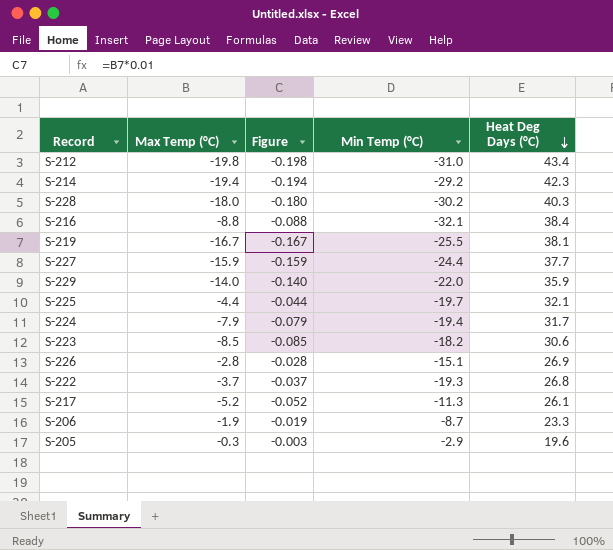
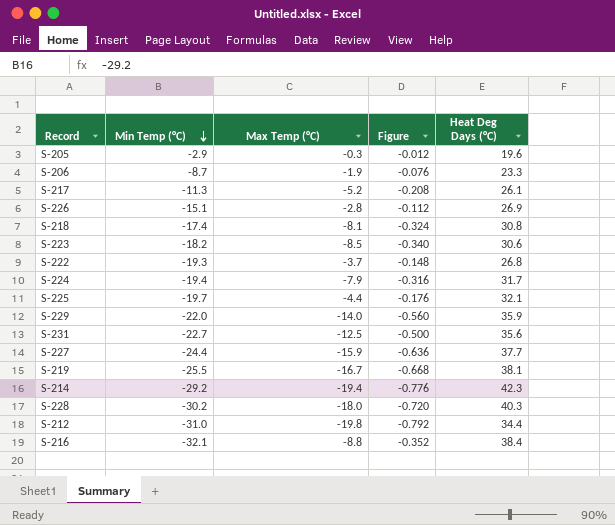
row order: Heat Deg Days (°C) descending -> Min Temp (°C) descending
column Min Temp (°C) | position: 4 -> 2
column Figure | formula: [Max Temp (°C)] * 0.01 -> [Max Temp (°C)] * 0.04
row S-218: none -> -17.4 | -8.1 | -0.324 | 30.8
row S-231: none -> -22.7 | -12.5 | -0.500 | 35.6
S-212 | Heat Deg Days (°C): 43.4 -> 34.4

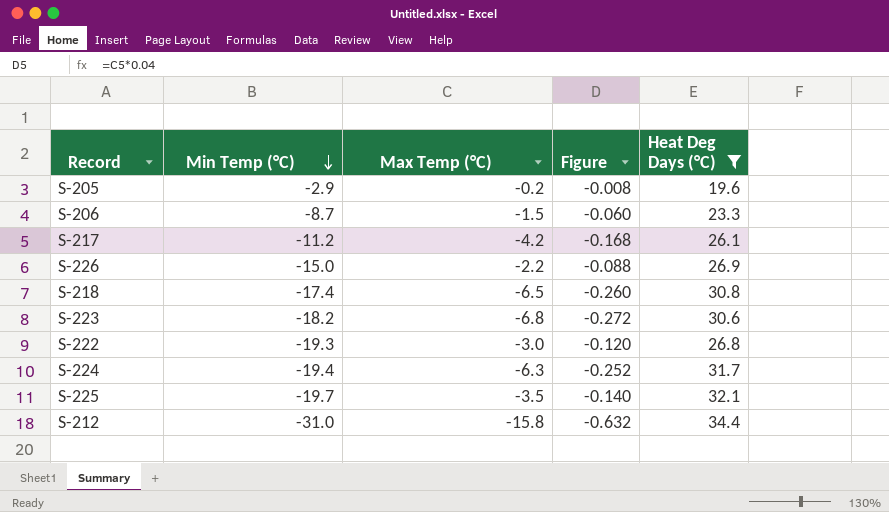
filter: none -> Heat Deg Days (°C) <= 34.4
S-205 | Max Temp (°C): -0.3 -> -0.2
S-205 | Figure: -0.012 -> -0.008
S-206 | Max Temp (°C): -1.9 -> -1.5
S-206 | Figure: -0.076 -> -0.060
S-217 | Min Temp (°C): -11.3 -> -11.2
S-217 | Max Temp (°C): -5.2 -> -4.2
S-217 | Figure: -0.208 -> -0.168
S-226 | Min Temp (°C): -15.1 -> -15.0
S-226 | Max Temp (°C): -2.8 -> -2.2
S-226 | Figure: -0.112 -> -0.088
S-218 | Max Temp (°C): -8.1 -> -6.5
S-218 | Figure: -0.324 -> -0.260
S-223 | Max Temp (°C): -8.5 -> -6.8
S-223 | Figure: -0.340 -> -0.272
S-222 | Max Temp (°C): -3.7 -> -3.0
S-222 | Figure: -0.148 -> -0.120
S-224 | Max Temp (°C): -7.9 -> -6.3
S-224 | Figure: -0.316 -> -0.252
S-225 | Max Temp (°C): -4.4 -> -3.5
S-225 | Figure: -0.176 -> -0.140
S-212 | Max Temp (°C): -19.8 -> -15.8
S-212 | Figure: -0.792 -> -0.632

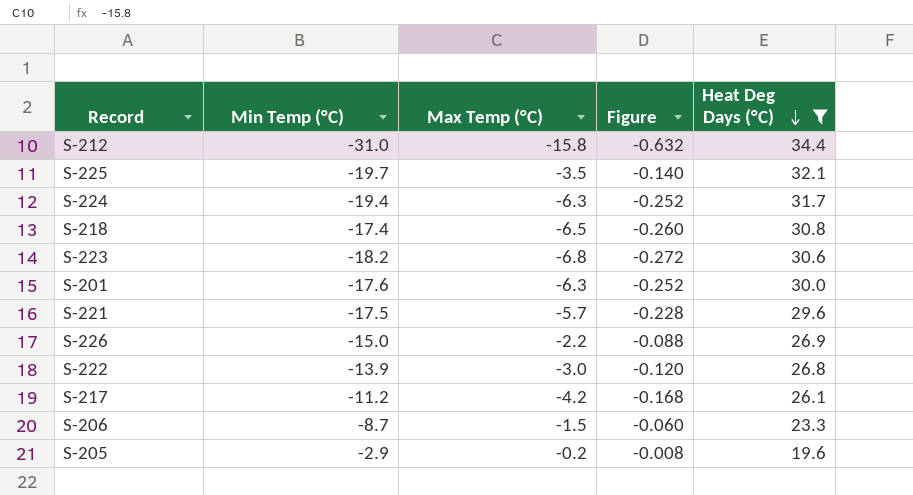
row order: Min Temp (°C) descending -> Heat Deg Days (°C) descending
row S-201: none -> -17.6 | -6.3 | -0.252 | 30.0
row S-221: none -> -17.5 | -5.7 | -0.228 | 29.6
S-222 | Min Temp (°C): -19.3 -> -13.9

